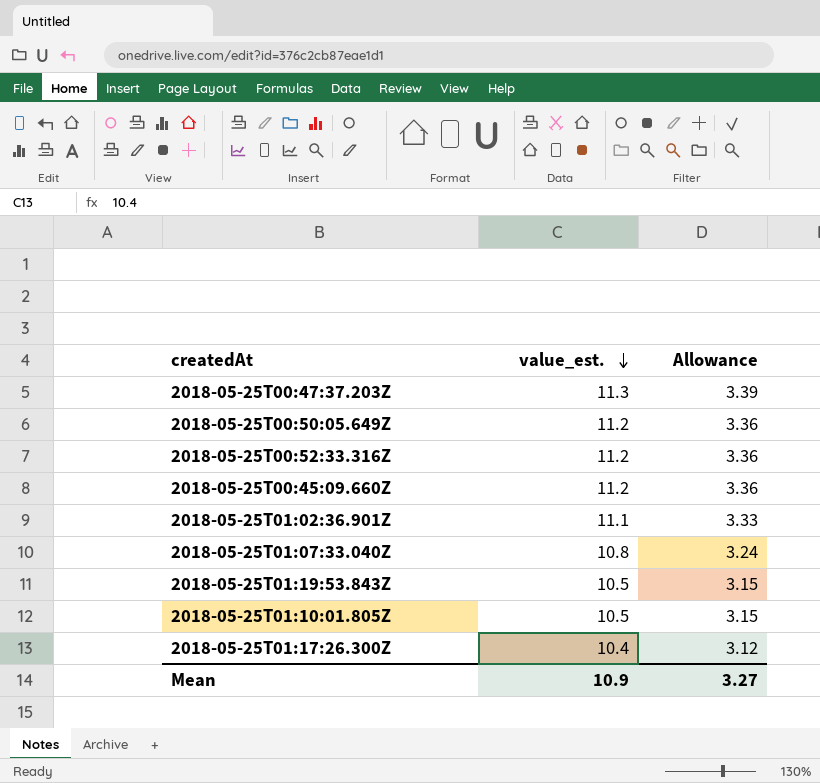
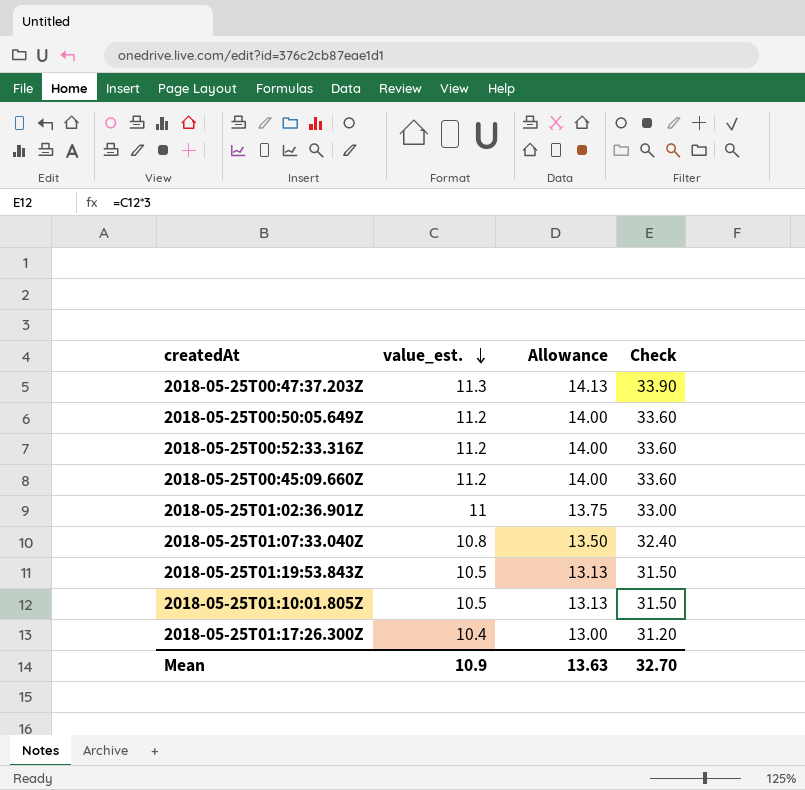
column Allowance | formula: [value_est.] * 0.3 -> [value_est.] * 1.25
column Check | formula: none -> [value_est.] * 3
2018-05-25T01:02:36.901Z | value_est.: 11.1 -> 11
Mean | Allowance: 3.27 -> 13.63

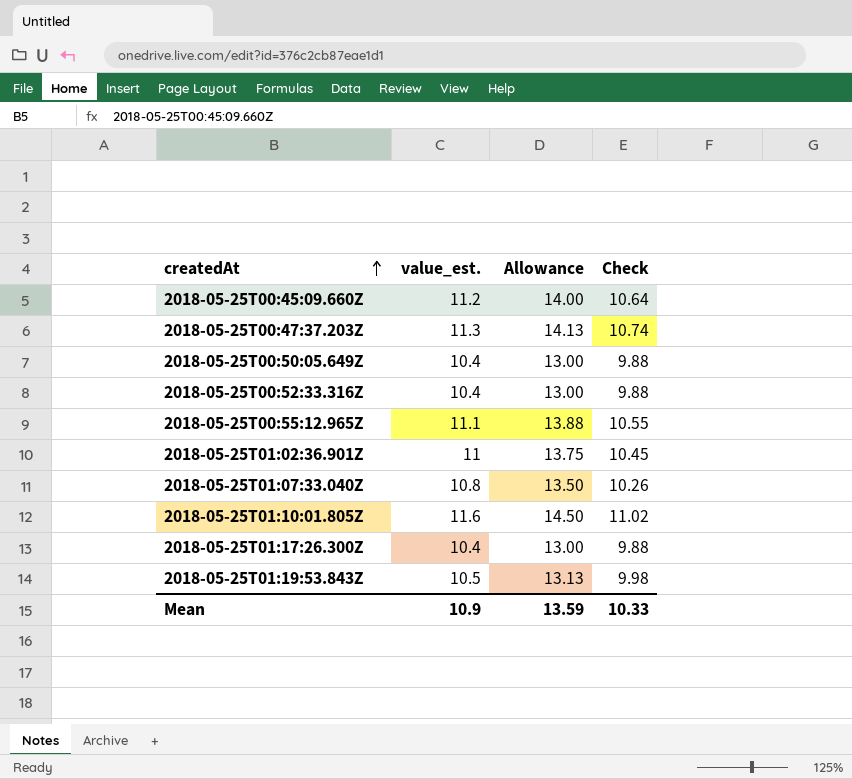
row order: value_est. descending -> createdAt ascending
column Check | formula: [value_est.] * 3 -> [value_est.] * 0.95
2018-05-25T00:50:05.649Z | value_est.: 11.2 -> 10.4
2018-05-25T00:50:05.649Z | Allowance: 14.00 -> 13.00
2018-05-25T00:52:33.316Z | value_est.: 11.2 -> 10.4
2018-05-25T00:52:33.316Z | Allowance: 14.00 -> 13.00
row 2018-05-25T00:55:12.965Z: none -> 11.1 | 13.88 | 10.55
2018-05-25T01:10:01.805Z | value_est.: 10.5 -> 11.6
2018-05-25T01:10:01.805Z | Allowance: 13.13 -> 14.50
Mean | Allowance: 13.63 -> 13.59
Mean | Check: 32.70 -> 10.33

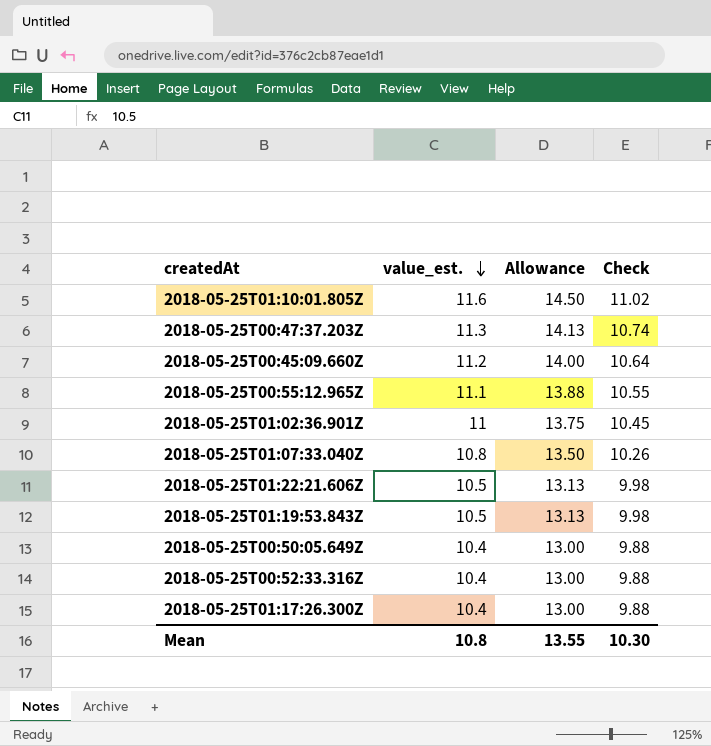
row order: createdAt ascending -> value_est. descending
row 2018-05-25T01:22:21.606Z: none -> 10.5 | 13.13 | 9.98
Mean | value_est.: 10.9 -> 10.8
Mean | Allowance: 13.59 -> 13.55
Mean | Check: 10.33 -> 10.30

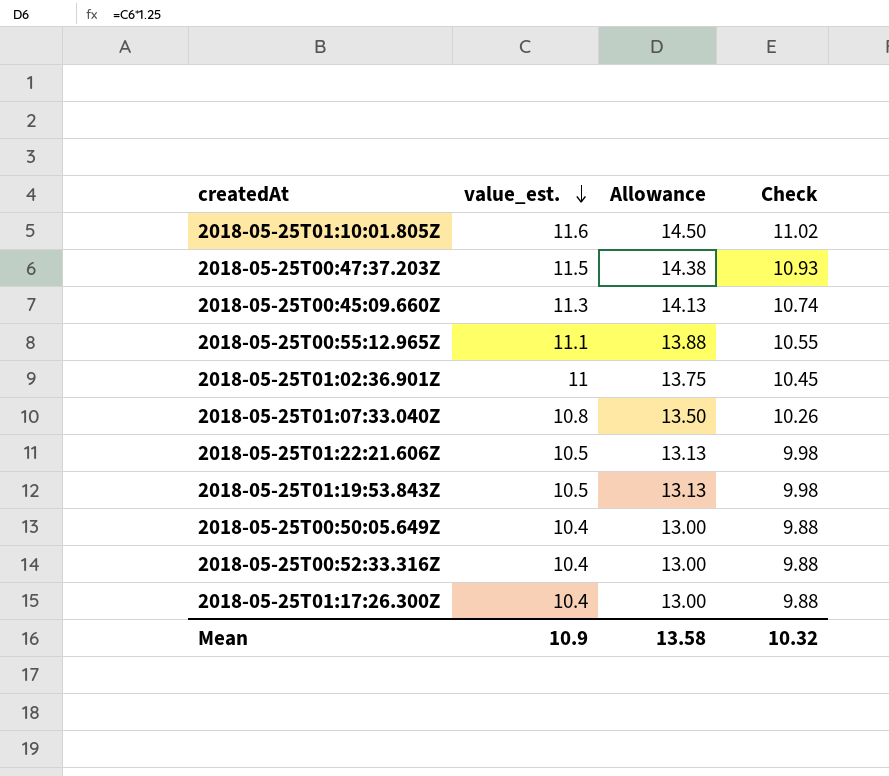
2018-05-25T00:47:37.203Z | value_est.: 11.3 -> 11.5
2018-05-25T00:47:37.203Z | Allowance: 14.13 -> 14.38
2018-05-25T00:47:37.203Z | Check: 10.74 -> 10.93
2018-05-25T00:45:09.660Z | value_est.: 11.2 -> 11.3
2018-05-25T00:45:09.660Z | Allowance: 14.00 -> 14.13
2018-05-25T00:45:09.660Z | Check: 10.64 -> 10.74
Mean | value_est.: 10.8 -> 10.9
Mean | Allowance: 13.55 -> 13.58
Mean | Check: 10.30 -> 10.32

